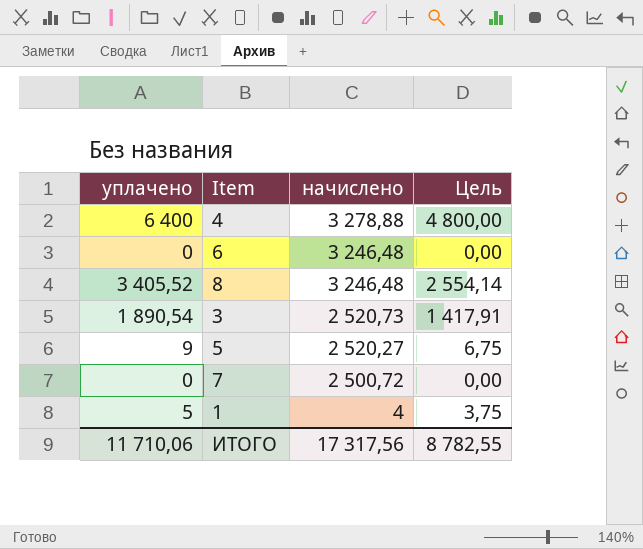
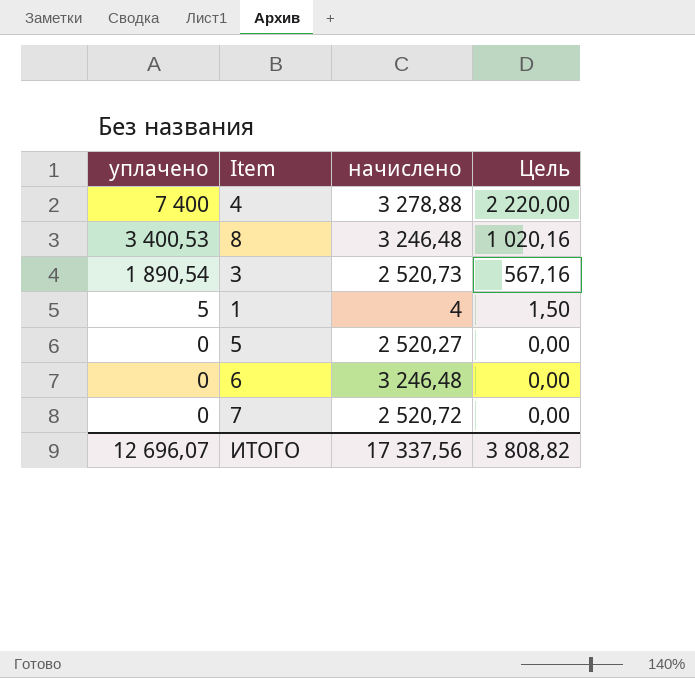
row order: начислено descending -> уплачено descending
column Цель | formula: [уплачено] * 0,75 -> [уплачено] * 0,3
4 | уплачено: 6 400 -> 7 400
8 | уплачено: 3 405,52 -> 3 400,53
5 | уплачено: 9 -> 0
7 | начислено: 2 500,72 -> 2 520,72
ИТОГО | уплачено: 11 710,06 -> 12 696,07
ИТОГО | начислено: 17 317,56 -> 17 337,56
ИТОГО | Цель: 8 782,55 -> 3 808,82

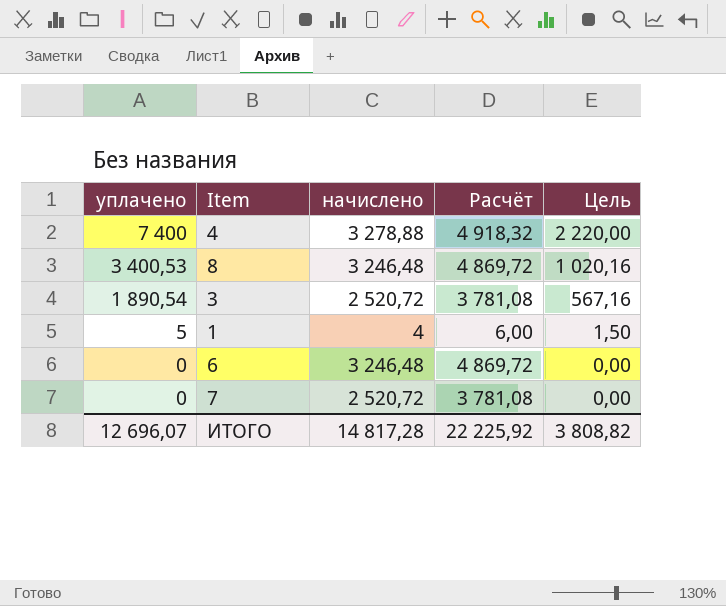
column Расчёт | formula: none -> [начислено] * 1,5
row 5: 0 | 2 520,27 | 0,00 -> none
3 | начислено: 2 520,73 -> 2 520,72
ИТОГО | начислено: 17 337,56 -> 14 817,28

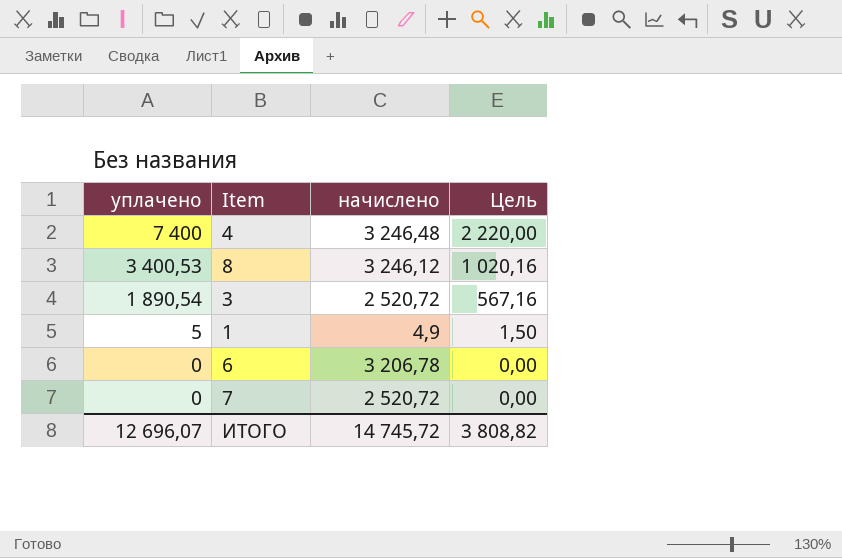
column Расчёт | formula: [начислено] * 1,5 -> none
4 | начислено: 3 278,88 -> 3 246,48
8 | начислено: 3 246,48 -> 3 246,12
1 | начислено: 4 -> 4,9
6 | начислено: 3 246,48 -> 3 206,78
ИТОГО | начислено: 14 817,28 -> 14 745,72

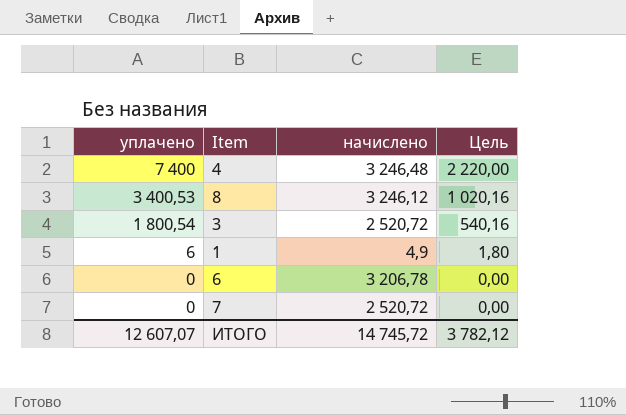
3 | уплачено: 1 890,54 -> 1 800,54
3 | Цель: 567,16 -> 540,16
1 | уплачено: 5 -> 6
1 | Цель: 1,50 -> 1,80
ИТОГО | уплачено: 12 696,07 -> 12 607,07
ИТОГО | Цель: 3 808,82 -> 3 782,12

